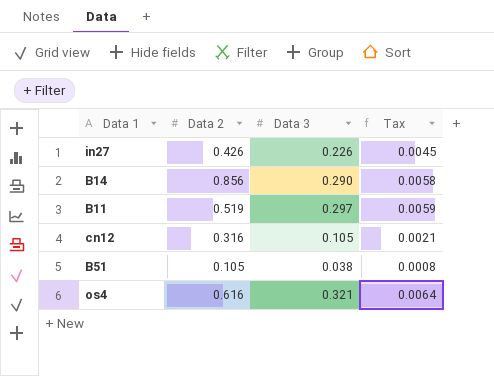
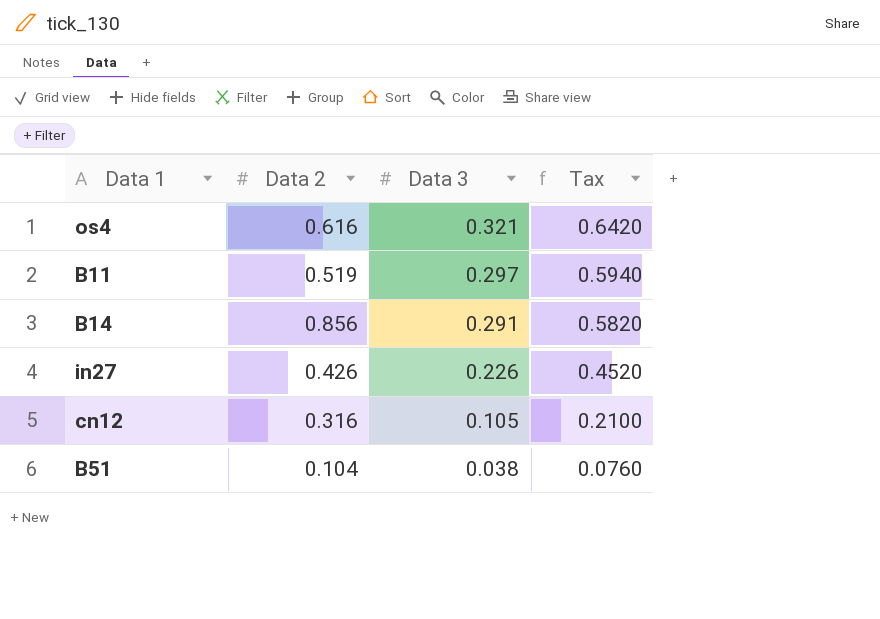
row order: none -> Data 3 descending
column Tax | formula: [Data 3] * 0.02 -> [Data 3] * 2
B14 | Data 3: 0.290 -> 0.291
B51 | Data 2: 0.105 -> 0.104

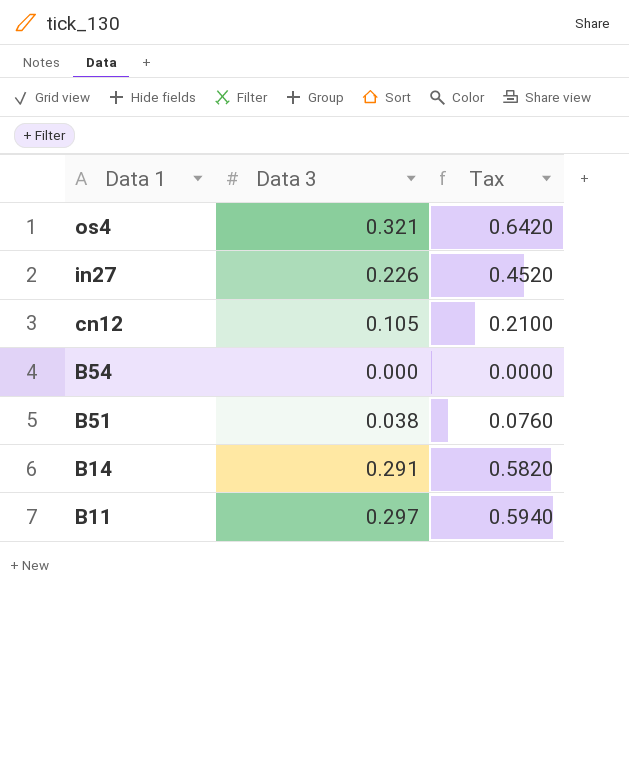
row order: Data 3 descending -> Data 1 descending
column Data 2 | position: 2 -> none
row B54: none -> 0.000 | 0.0000

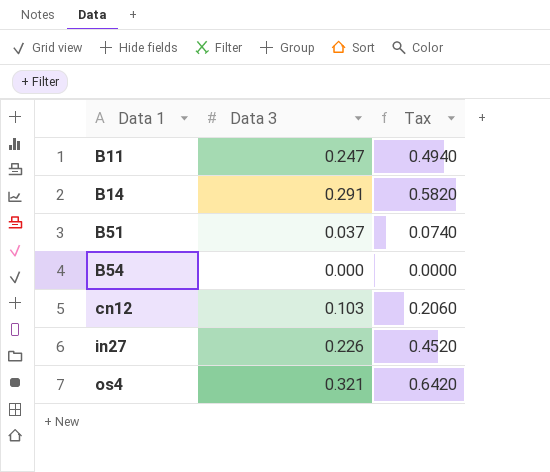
row order: Data 1 descending -> Data 1 ascending
B11 | Data 3: 0.297 -> 0.247
B11 | Tax: 0.5940 -> 0.4940
B51 | Data 3: 0.038 -> 0.037
B51 | Tax: 0.0760 -> 0.0740
cn12 | Data 3: 0.105 -> 0.103
cn12 | Tax: 0.2100 -> 0.2060

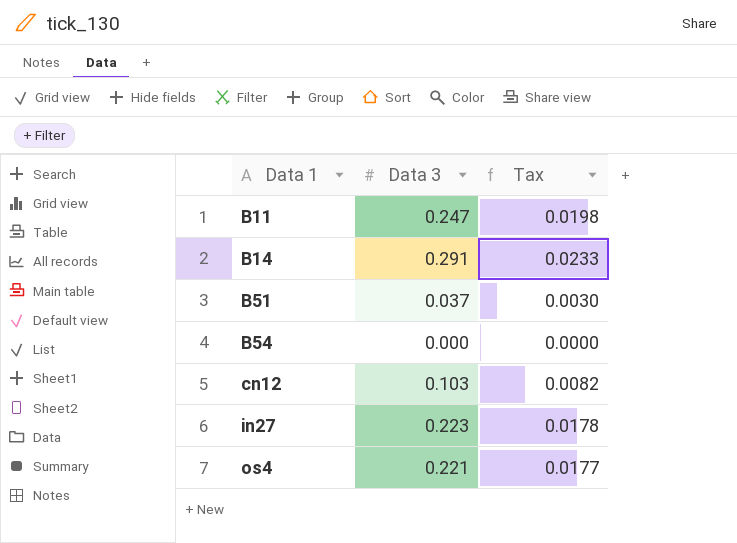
column Tax | formula: [Data 3] * 2 -> [Data 3] * 0.08
in27 | Data 3: 0.226 -> 0.223
os4 | Data 3: 0.321 -> 0.221

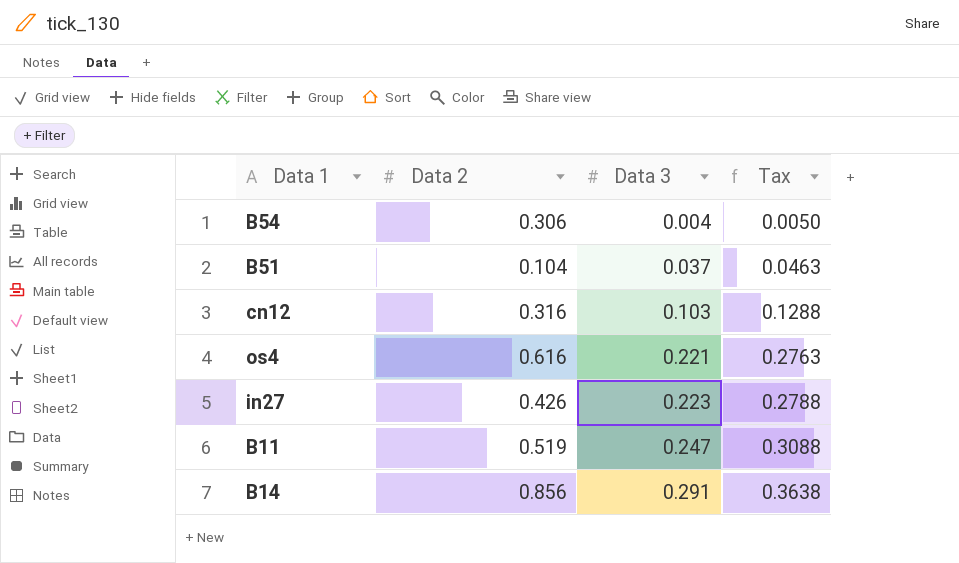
row order: Data 1 ascending -> Data 3 ascending
column Data 2 | position: none -> 2
column Tax | formula: [Data 3] * 0.08 -> [Data 3] * 1.25
B54 | Data 3: 0.000 -> 0.004

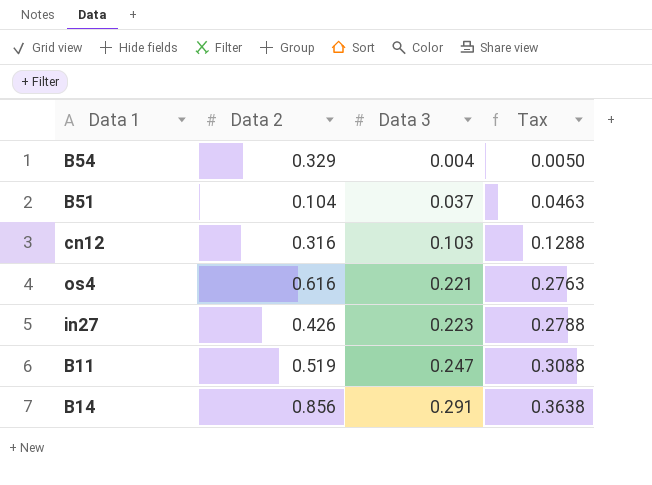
B54 | Data 2: 0.306 -> 0.329

